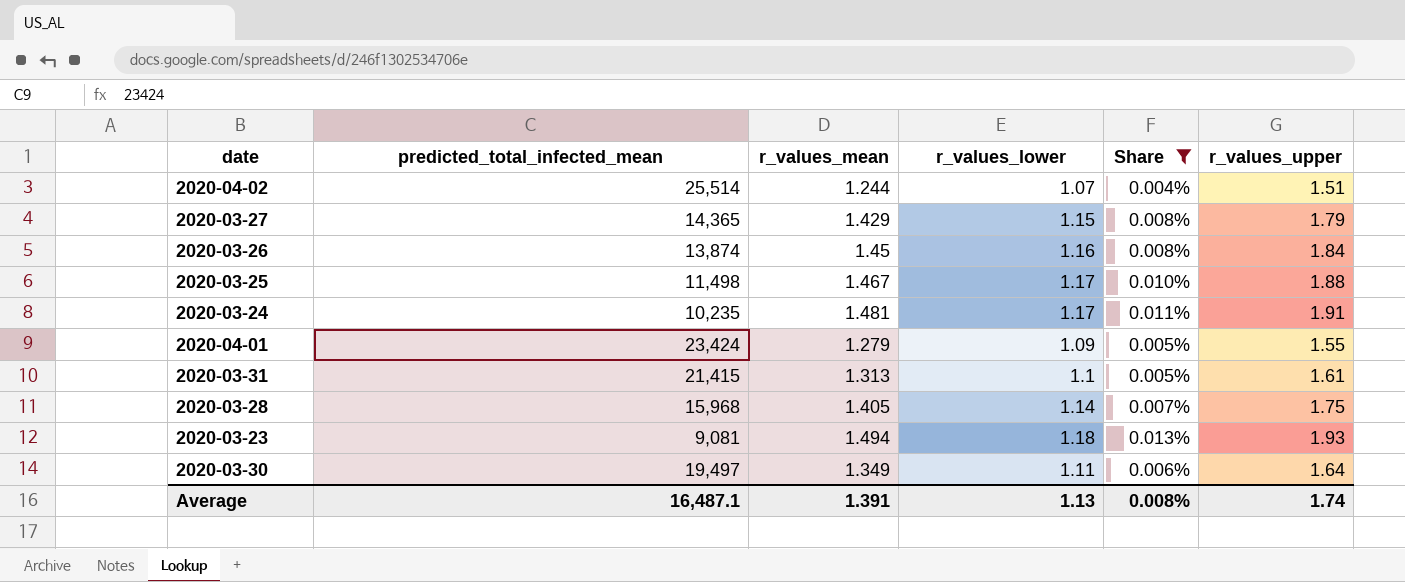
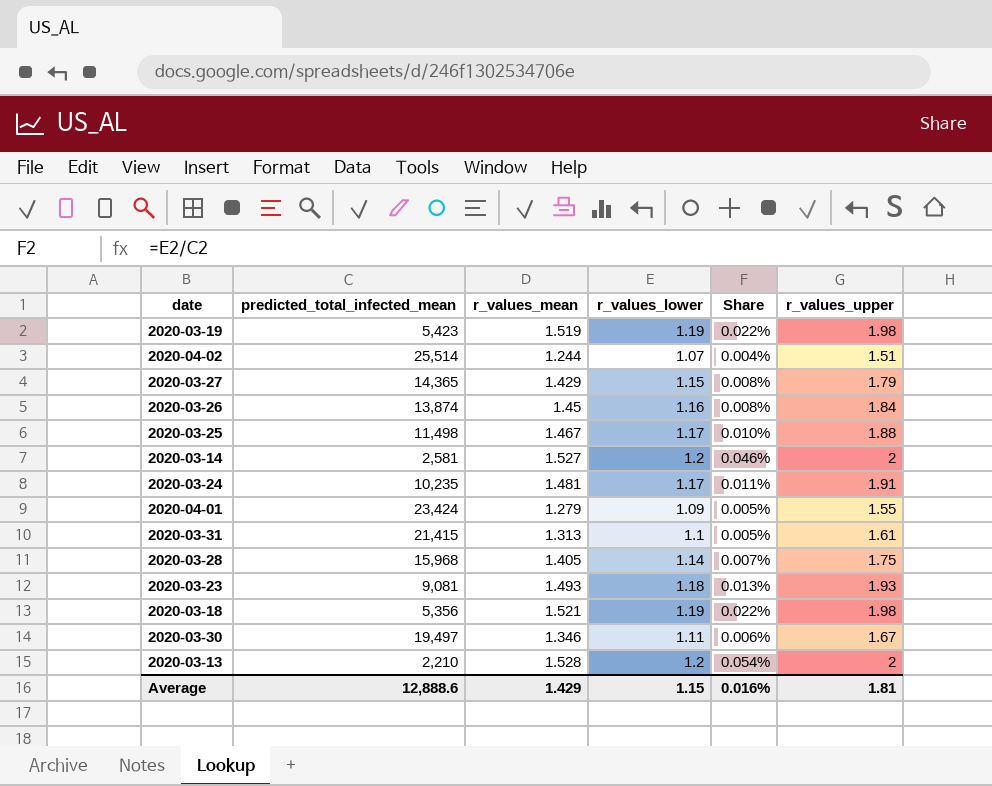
filter: Share <= 0.013% -> none
2020-03-23 | r_values_mean: 1.494 -> 1.493
2020-03-30 | r_values_mean: 1.349 -> 1.346
2020-03-30 | r_values_upper: 1.64 -> 1.67
Average | predicted_total_infected_mean: 16,487.1 -> 12,888.6
Average | r_values_mean: 1.391 -> 1.429
Average | r_values_lower: 1.13 -> 1.15
Average | Share: 0.008% -> 0.016%
Average | r_values_upper: 1.74 -> 1.81

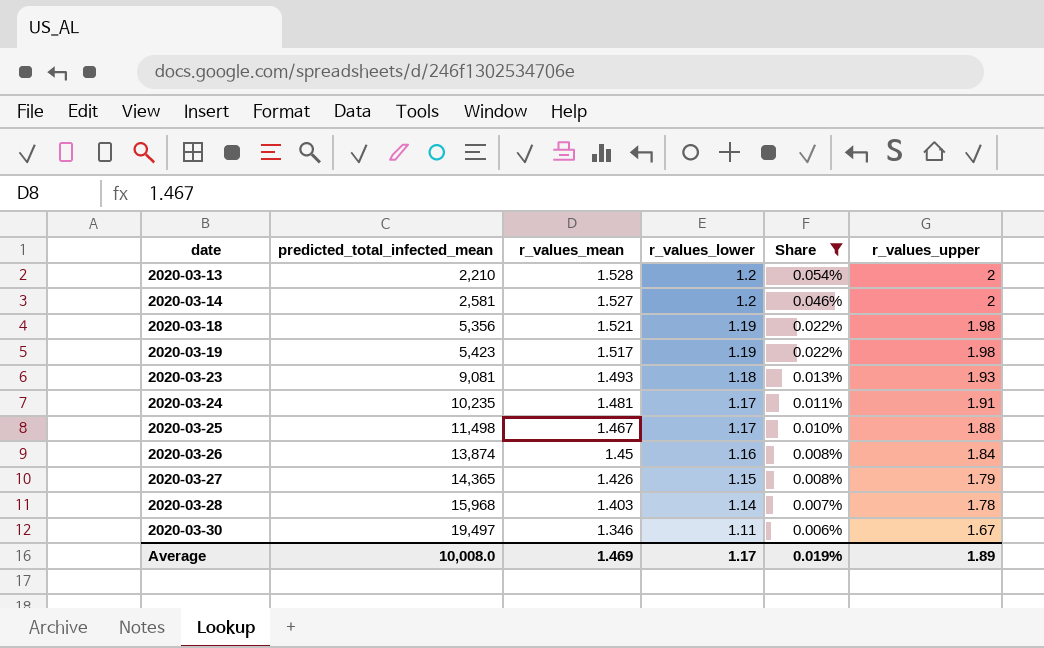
filter: none -> Share >= 0.006%
row order: none -> date ascending
2020-03-19 | r_values_mean: 1.519 -> 1.517
2020-03-27 | r_values_mean: 1.429 -> 1.426
2020-03-28 | r_values_mean: 1.405 -> 1.403
2020-03-28 | r_values_upper: 1.75 -> 1.78
Average | predicted_total_infected_mean: 12,888.6 -> 10,008.0
Average | r_values_mean: 1.429 -> 1.469
Average | r_values_lower: 1.15 -> 1.17
Average | Share: 0.016% -> 0.019%
Average | r_values_upper: 1.81 -> 1.89

